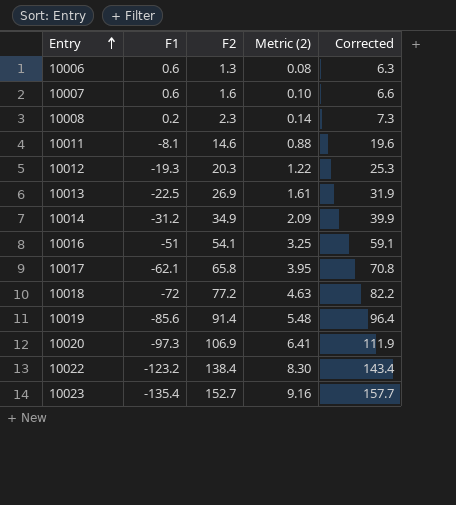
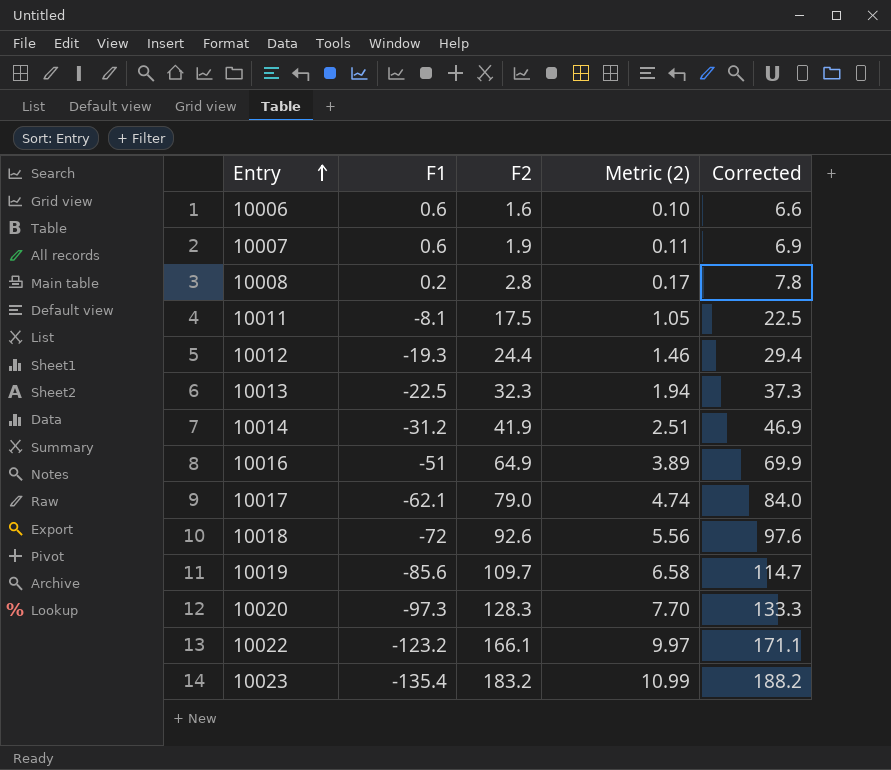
10006 | F2: 1.3 -> 1.6
10006 | Metric (2): 0.08 -> 0.10
10006 | Corrected: 6.3 -> 6.6
10007 | F2: 1.6 -> 1.9
10007 | Metric (2): 0.10 -> 0.11
10007 | Corrected: 6.6 -> 6.9
10008 | F2: 2.3 -> 2.8
10008 | Metric (2): 0.14 -> 0.17
10008 | Corrected: 7.3 -> 7.8
10011 | F2: 14.6 -> 17.5
10011 | Metric (2): 0.88 -> 1.05
10011 | Corrected: 19.6 -> 22.5
10012 | F2: 20.3 -> 24.4
10012 | Metric (2): 1.22 -> 1.46
10012 | Corrected: 25.3 -> 29.4
10013 | F2: 26.9 -> 32.3
10013 | Metric (2): 1.61 -> 1.94
10013 | Corrected: 31.9 -> 37.3
10014 | F2: 34.9 -> 41.9
10014 | Metric (2): 2.09 -> 2.51
10014 | Corrected: 39.9 -> 46.9
10016 | F2: 54.1 -> 64.9
10016 | Metric (2): 3.25 -> 3.89
10016 | Corrected: 59.1 -> 69.9
10017 | F2: 65.8 -> 79.0
10017 | Metric (2): 3.95 -> 4.74
10017 | Corrected: 70.8 -> 84.0
10018 | F2: 77.2 -> 92.6
10018 | Metric (2): 4.63 -> 5.56
10018 | Corrected: 82.2 -> 97.6
10019 | F2: 91.4 -> 109.7
10019 | Metric (2): 5.48 -> 6.58
10019 | Corrected: 96.4 -> 114.7
10020 | F2: 106.9 -> 128.3
10020 | Metric (2): 6.41 -> 7.70
10020 | Corrected: 111.9 -> 133.3
10022 | F2: 138.4 -> 166.1
10022 | Metric (2): 8.30 -> 9.97
10022 | Corrected: 143.4 -> 171.1
10023 | F2: 152.7 -> 183.2
10023 | Metric (2): 9.16 -> 10.99
10023 | Corrected: 157.7 -> 188.2

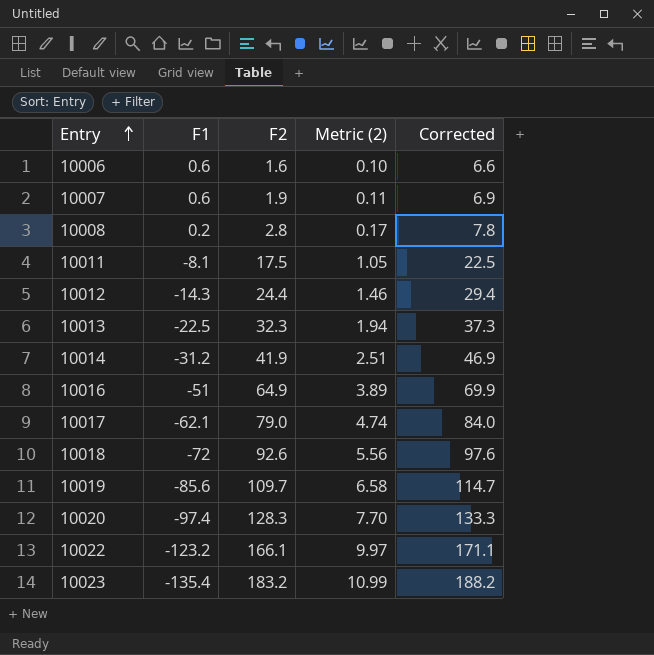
10012 | F1: -19.3 -> -14.3
10020 | F1: -97.3 -> -97.4

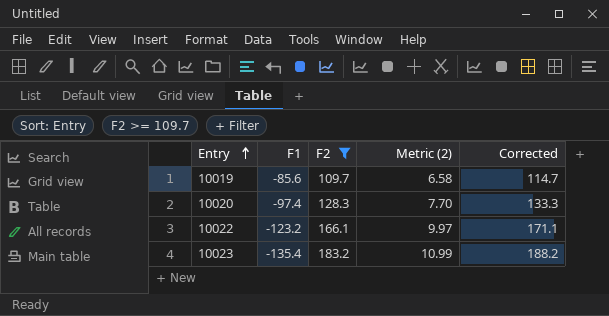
filter: none -> F2 >= 109.7

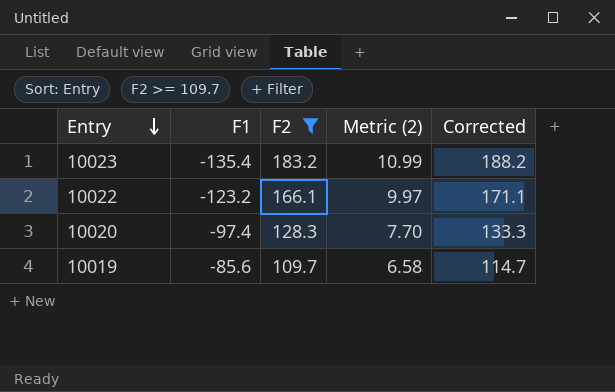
row order: Entry ascending -> Entry descending

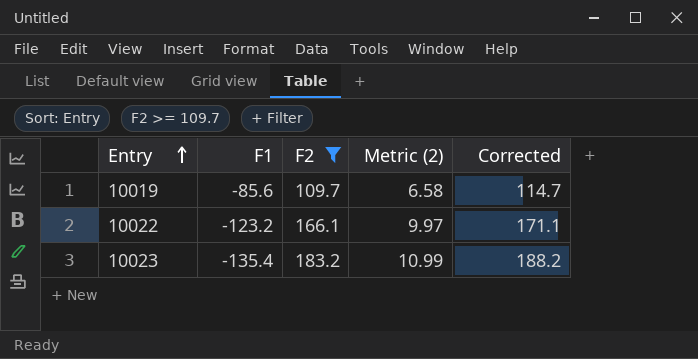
row order: Entry descending -> Entry ascending
row 10020: -97.4 | 128.3 | 7.70 | 133.3 -> none

